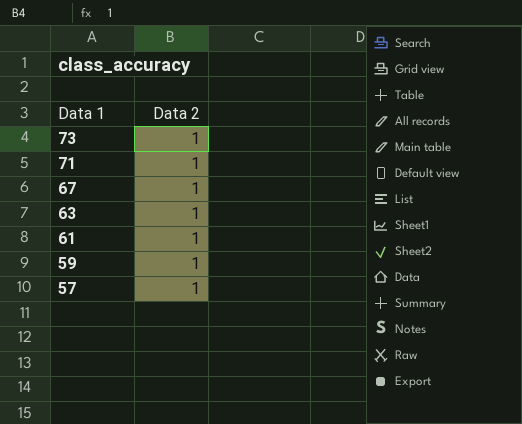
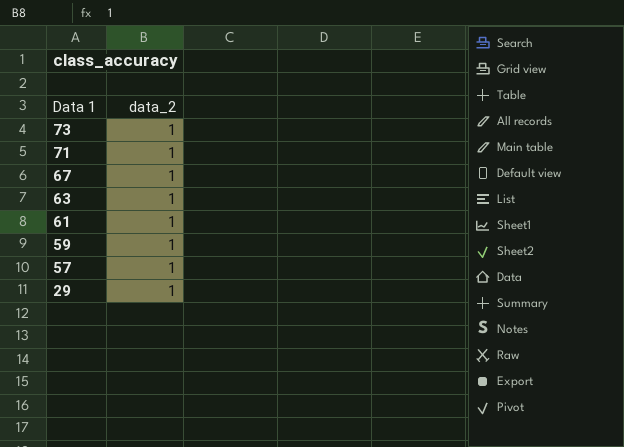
column name: Data 2 -> data_2
row 29: none -> 1

